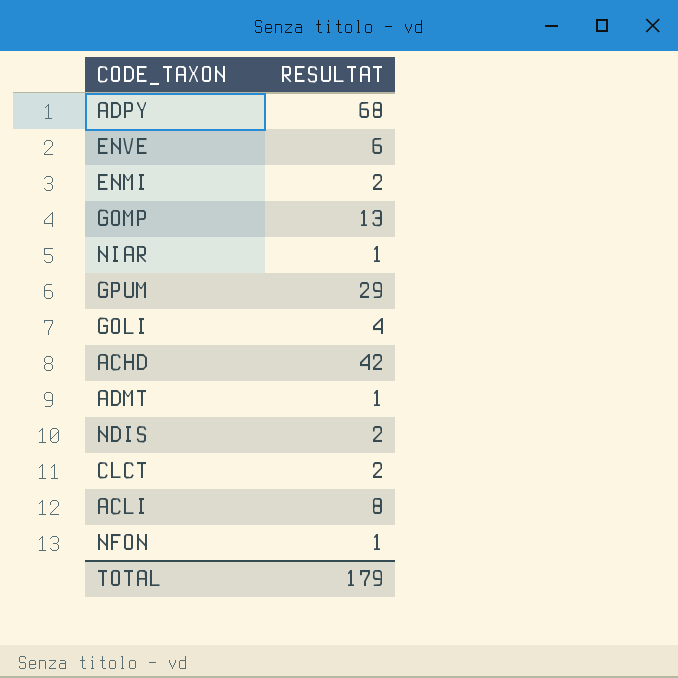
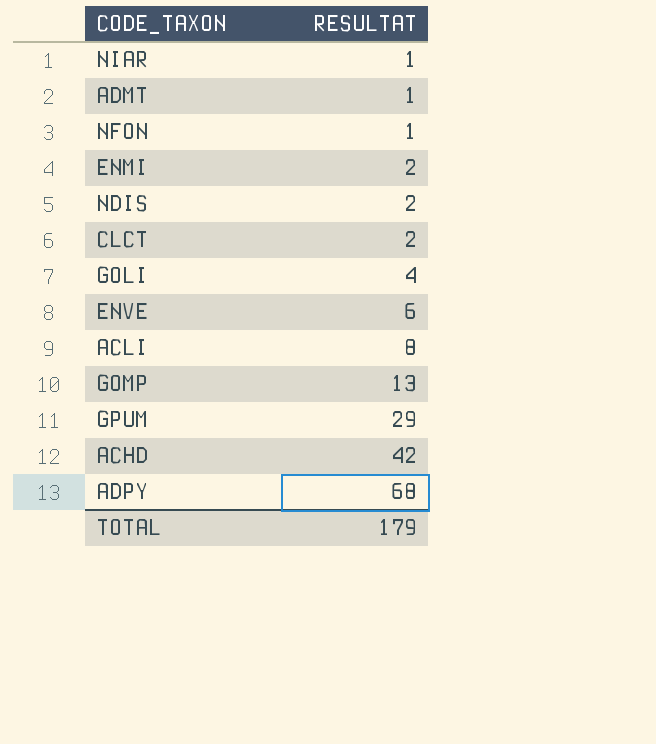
row order: none -> RESULTAT ascending

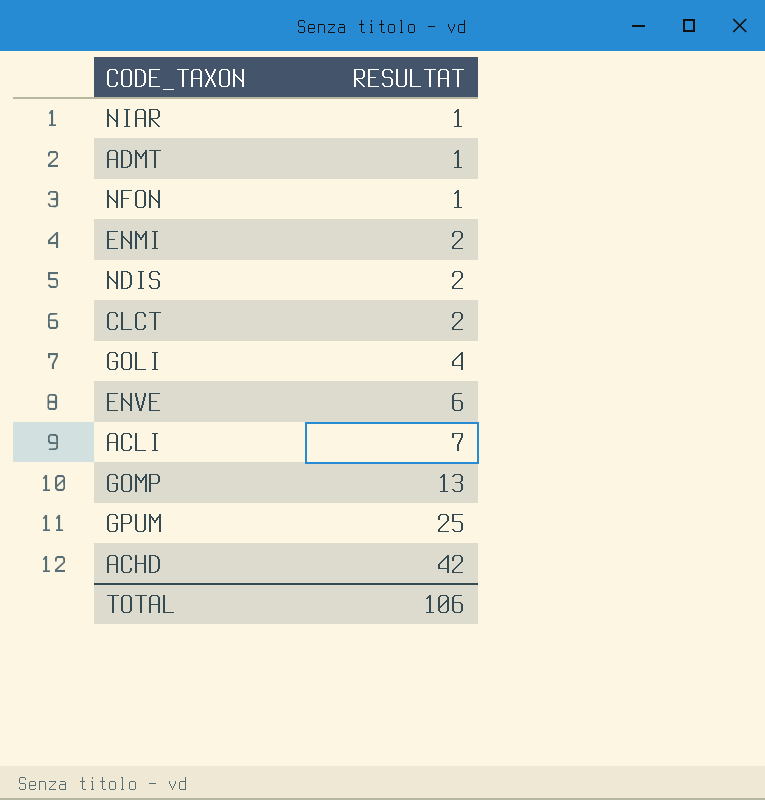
row ADPY: 68 -> none
ACLI | RESULTAT: 8 -> 7
GPUM | RESULTAT: 29 -> 25
TOTAL | RESULTAT: 179 -> 106

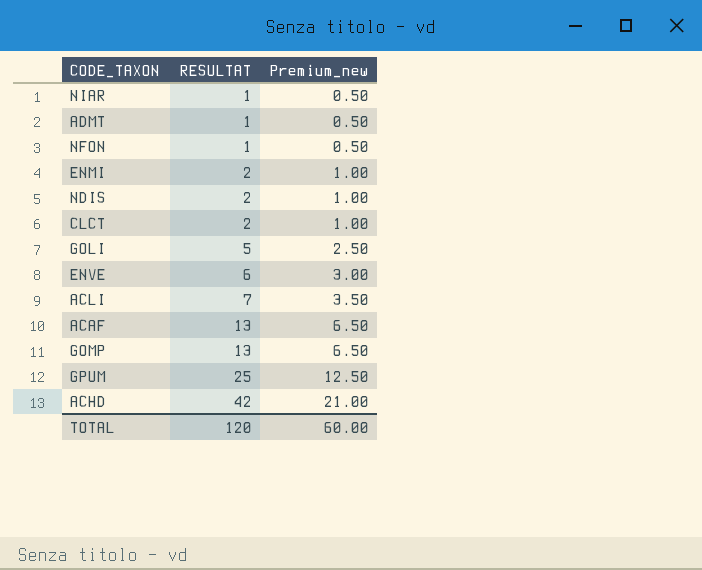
column Premium_new | formula: none -> [RESULTAT] * 0.5
GOLI | RESULTAT: 4 -> 5
row ACAF: none -> 13 | 6.50
TOTAL | RESULTAT: 106 -> 120

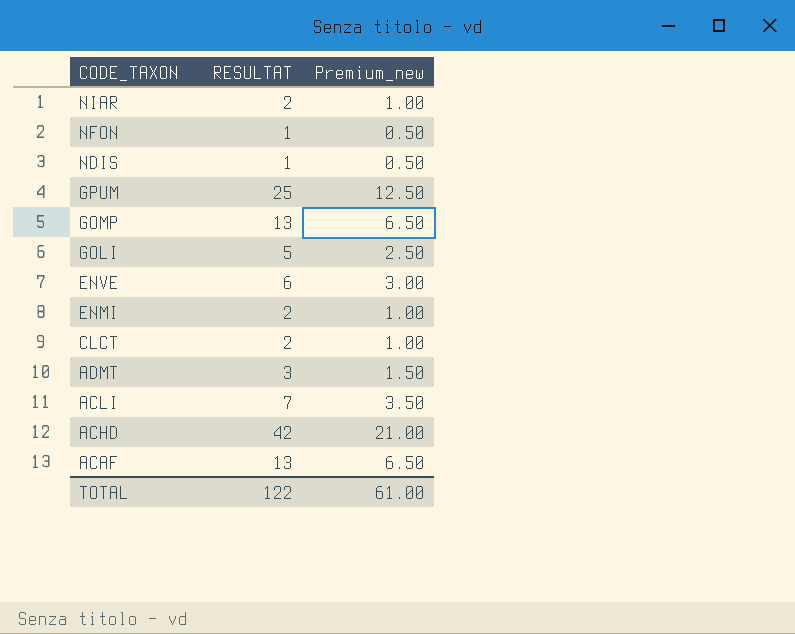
row order: RESULTAT ascending -> CODE_TAXON descending
NIAR | RESULTAT: 1 -> 2
NIAR | Premium_new: 0.50 -> 1.00
NDIS | RESULTAT: 2 -> 1
NDIS | Premium_new: 1.00 -> 0.50
ADMT | RESULTAT: 1 -> 3
ADMT | Premium_new: 0.50 -> 1.50
TOTAL | RESULTAT: 120 -> 122
TOTAL | Premium_new: 60.00 -> 61.00

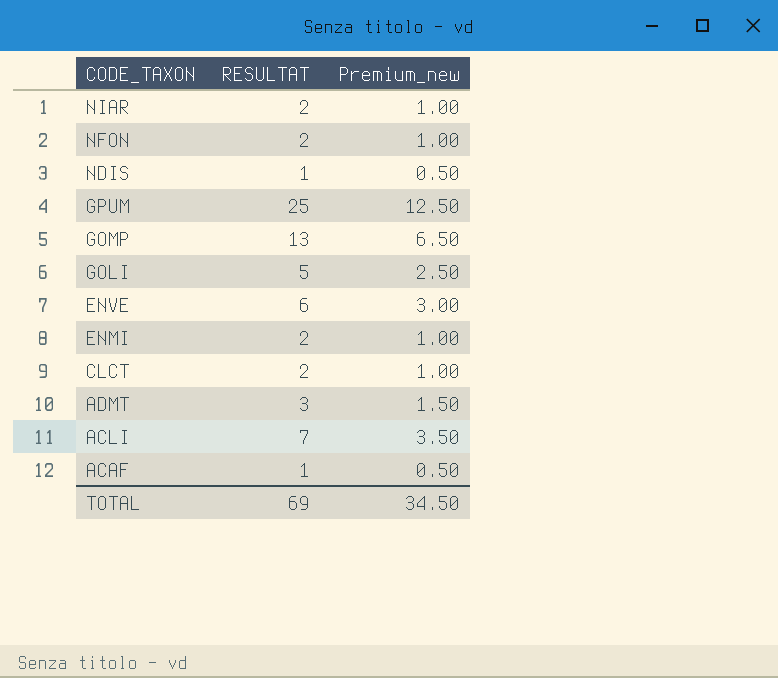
row ACHD: 42 | 21.00 -> none
NFON | RESULTAT: 1 -> 2
NFON | Premium_new: 0.50 -> 1.00
ACAF | RESULTAT: 13 -> 1
ACAF | Premium_new: 6.50 -> 0.50
TOTAL | RESULTAT: 122 -> 69
TOTAL | Premium_new: 61.00 -> 34.50

